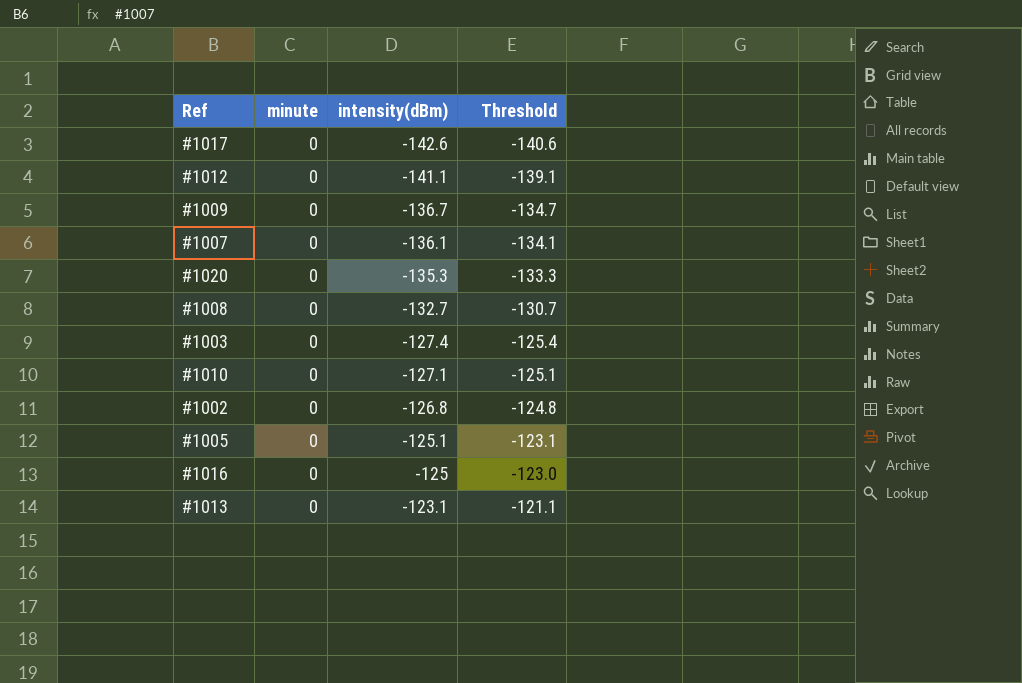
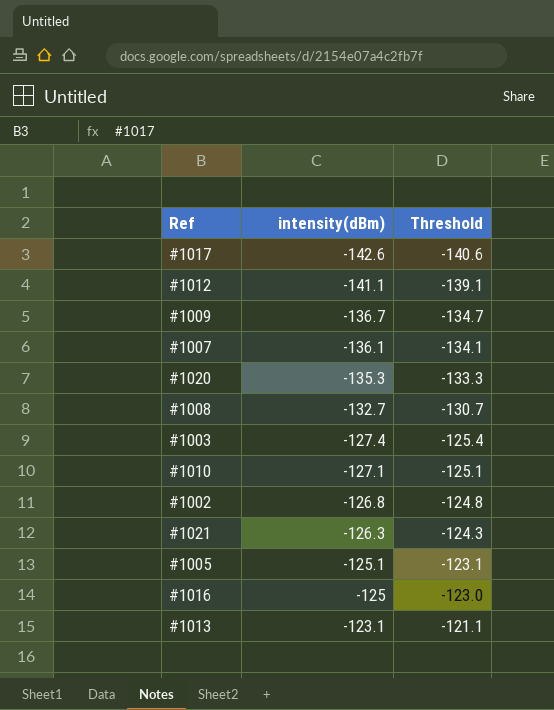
column minute | position: 2 -> none
row #1021: none -> -126.3 | -124.3

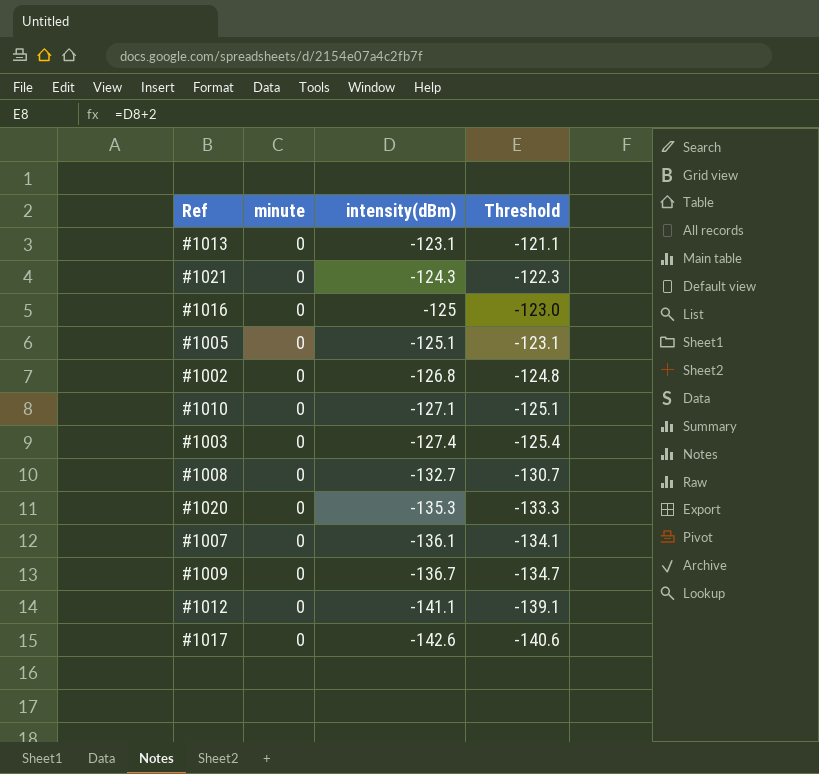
row order: intensity(dBm) ascending -> intensity(dBm) descending
column minute | position: none -> 2
#1021 | intensity(dBm): -126.3 -> -124.3
#1021 | Threshold: -124.3 -> -122.3

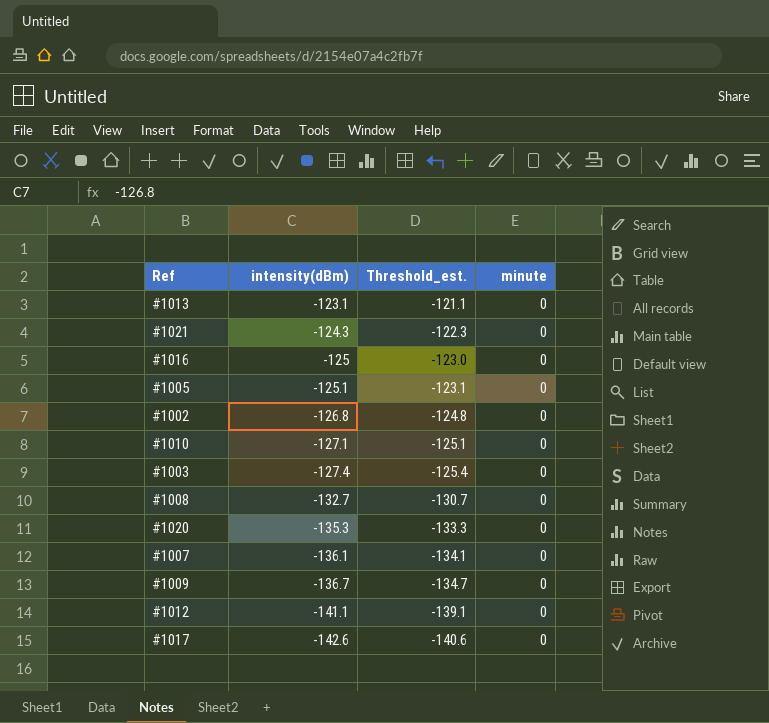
column name: Threshold -> Threshold_est.
column minute | position: 2 -> 4

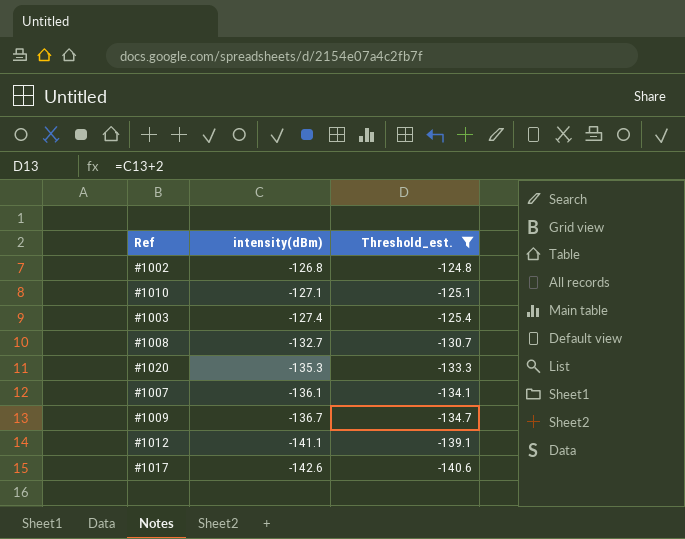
filter: none -> Threshold_est. <= -124.8
column minute | position: 4 -> none

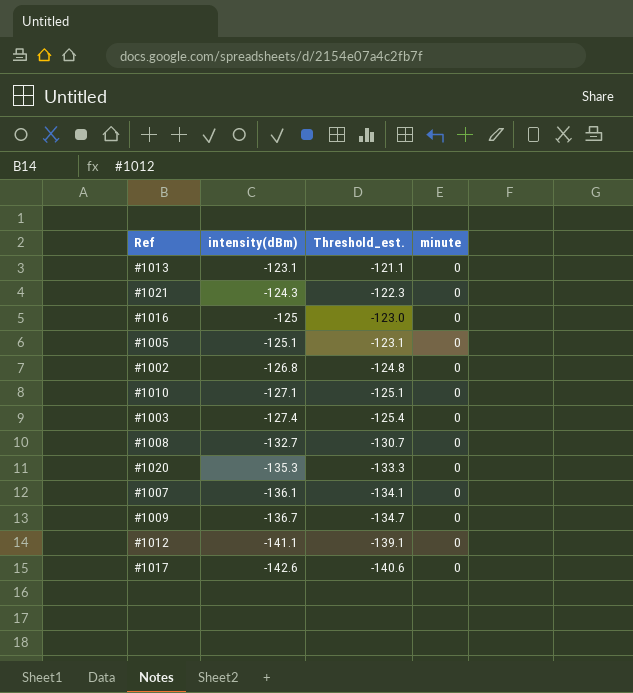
filter: Threshold_est. <= -124.8 -> none
column minute | position: none -> 4

